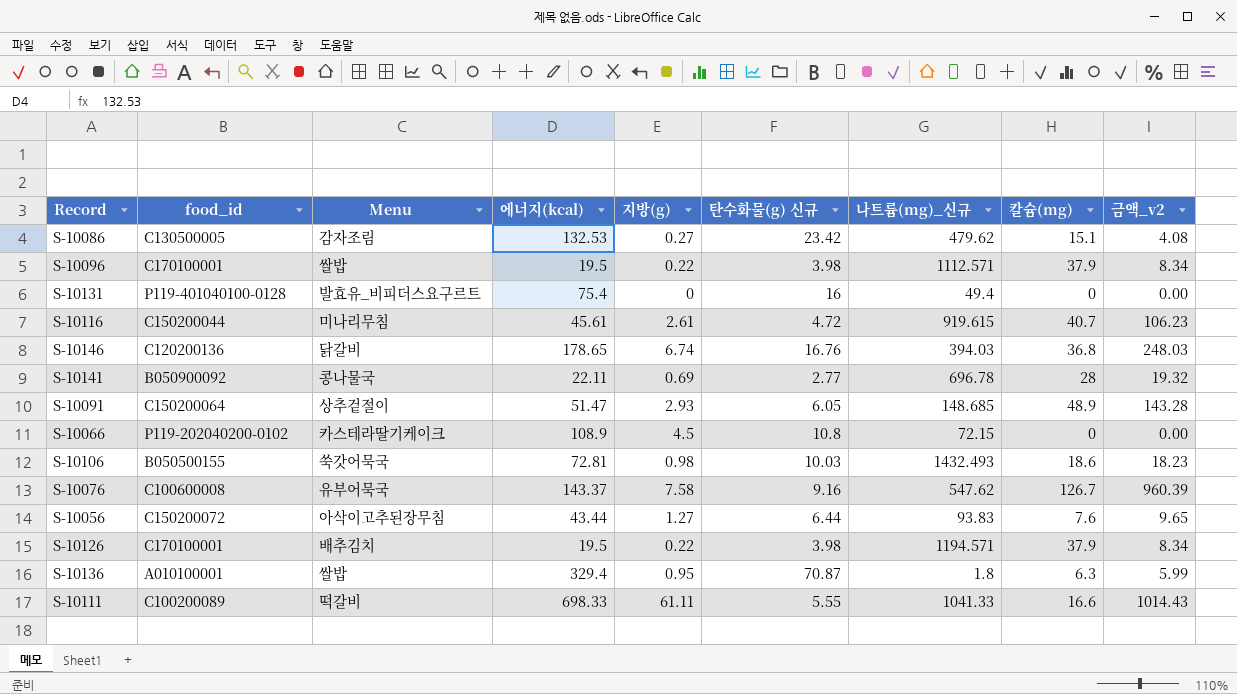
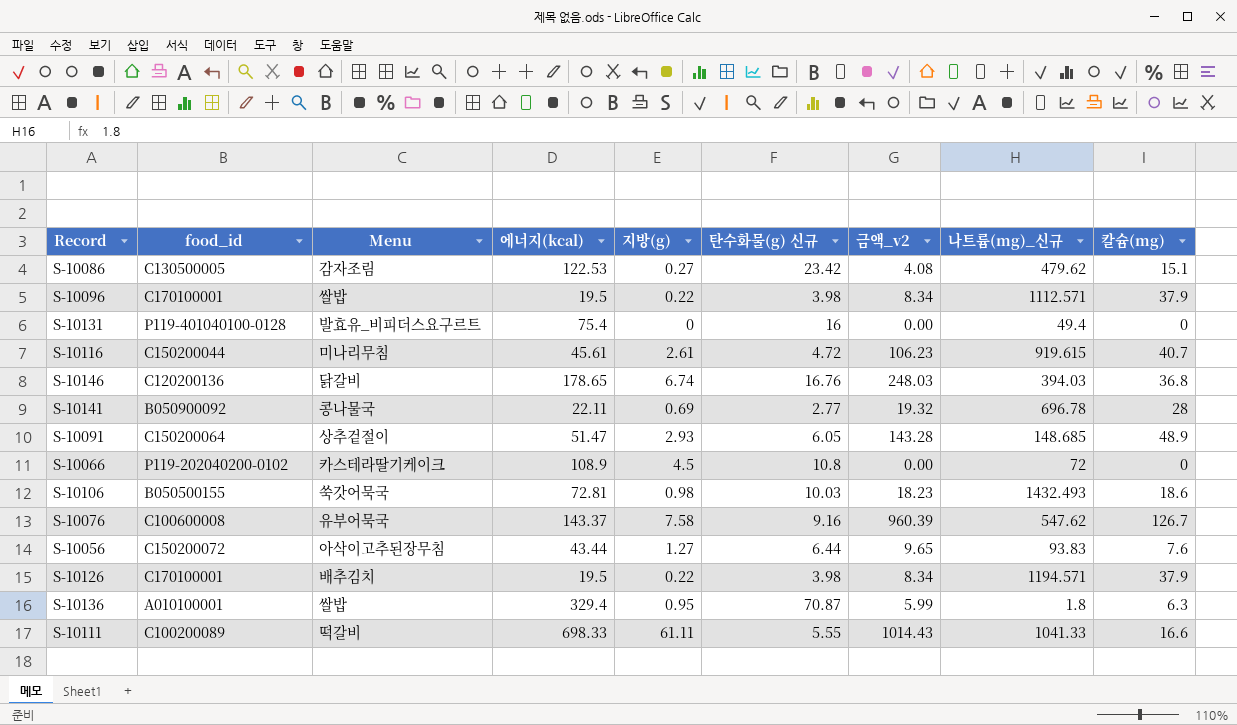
column 금액_v2 | position: 9 -> 7
S-10086 | 에너지(kcal): 132.53 -> 122.53
S-10066 | 나트륨(mg)_신규: 72.15 -> 72

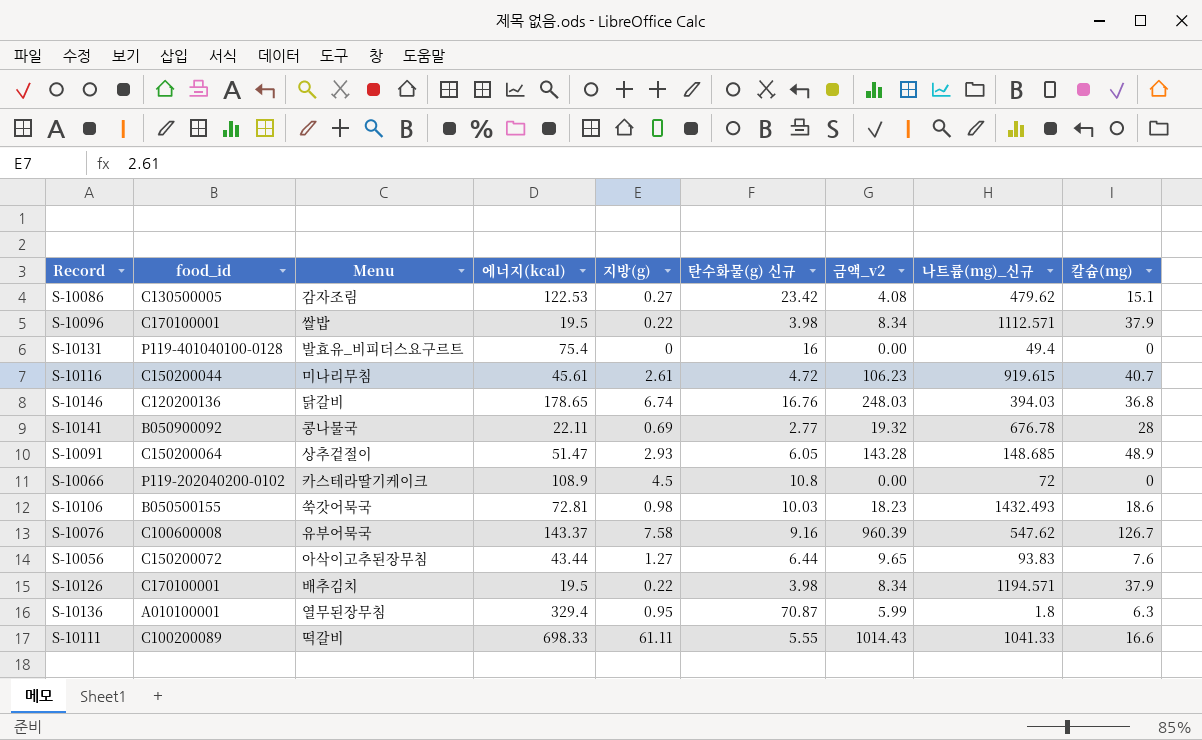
S-10141 | 나트륨(mg)_신규: 696.78 -> 676.78
S-10136 | Menu: 쌀밥 -> 열무된장무침

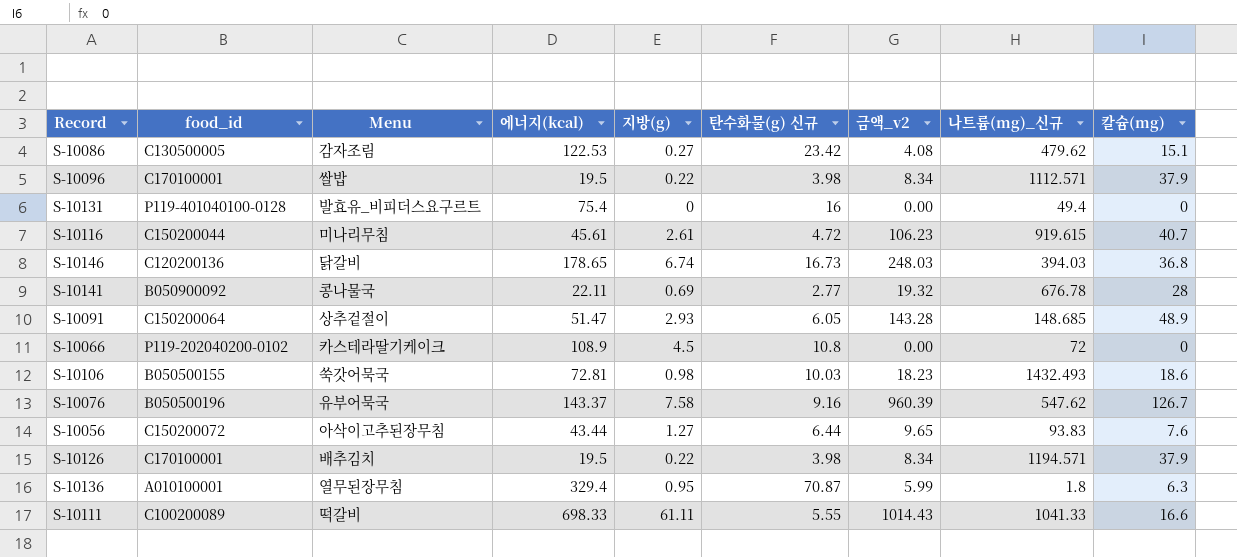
S-10146 | 탄수화물(g) 신규: 16.76 -> 16.73
S-10076 | food_id: C100600008 -> B050500196

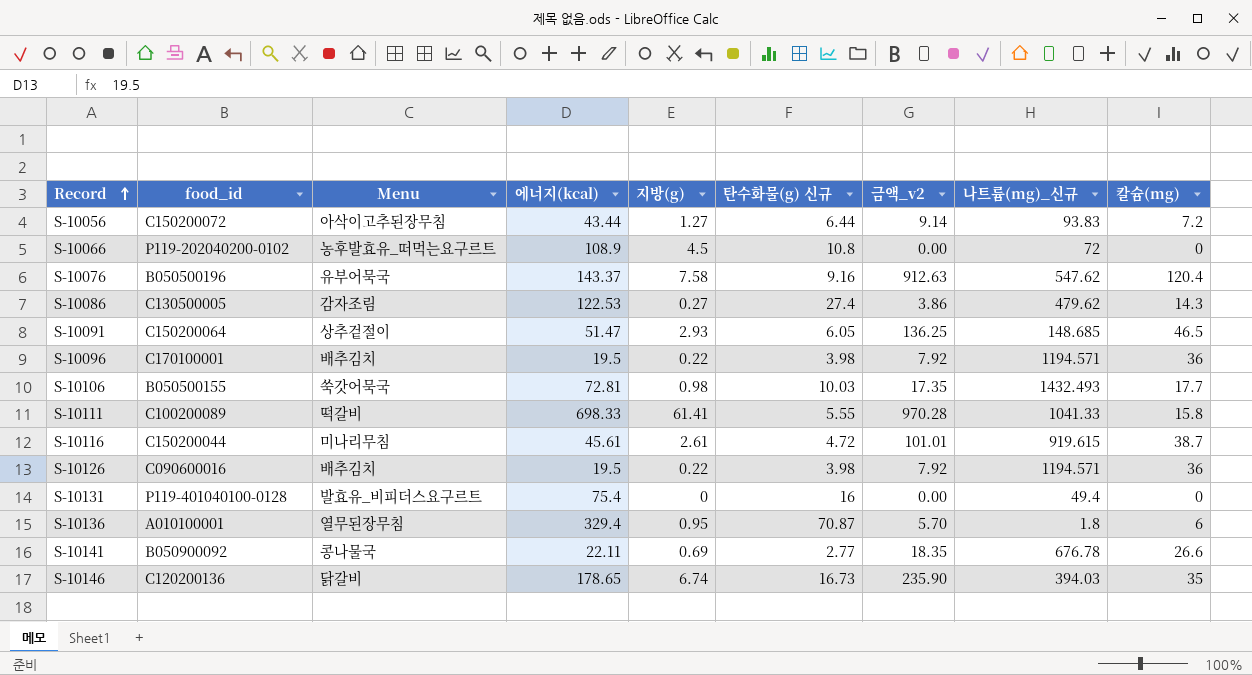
row order: none -> Record ascending
S-10056 | 금액_v2: 9.65 -> 9.14
S-10056 | 칼슘(mg): 7.6 -> 7.2
S-10066 | Menu: 카스테라딸기케이크 -> 농후발효유_떠먹는요구르트
S-10076 | 금액_v2: 960.39 -> 912.63
S-10076 | 칼슘(mg): 126.7 -> 120.4
S-10086 | 탄수화물(g) 신규: 23.42 -> 27.4
S-10086 | 금액_v2: 4.08 -> 3.86
S-10086 | 칼슘(mg): 15.1 -> 14.3
S-10091 | 금액_v2: 143.28 -> 136.25
S-10091 | 칼슘(mg): 48.9 -> 46.5
S-10096 | Menu: 쌀밥 -> 배추김치
S-10096 | 금액_v2: 8.34 -> 7.92
S-10096 | 나트륨(mg)_신규: 1112.571 -> 1194.571
S-10096 | 칼슘(mg): 37.9 -> 36
S-10106 | 금액_v2: 18.23 -> 17.35
S-10106 | 칼슘(mg): 18.6 -> 17.7
S-10111 | 지방(g): 61.11 -> 61.41
S-10111 | 금액_v2: 1014.43 -> 970.28
S-10111 | 칼슘(mg): 16.6 -> 15.8
S-10116 | 금액_v2: 106.23 -> 101.01
S-10116 | 칼슘(mg): 40.7 -> 38.7
S-10126 | food_id: C170100001 -> C090600016
S-10126 | 금액_v2: 8.34 -> 7.92
S-10126 | 칼슘(mg): 37.9 -> 36
S-10136 | 금액_v2: 5.99 -> 5.70
S-10136 | 칼슘(mg): 6.3 -> 6
S-10141 | 금액_v2: 19.32 -> 18.35
S-10141 | 칼슘(mg): 28 -> 26.6
S-10146 | 금액_v2: 248.03 -> 235.90
S-10146 | 칼슘(mg): 36.8 -> 35

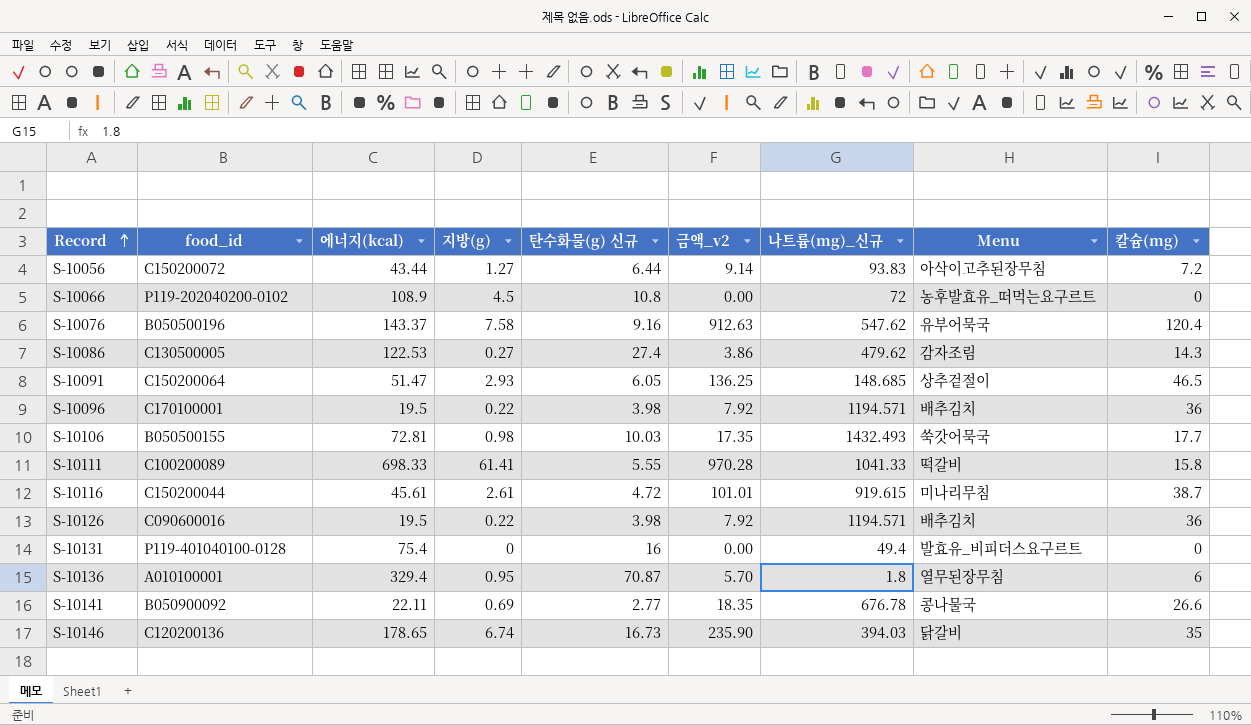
column Menu | position: 3 -> 8

